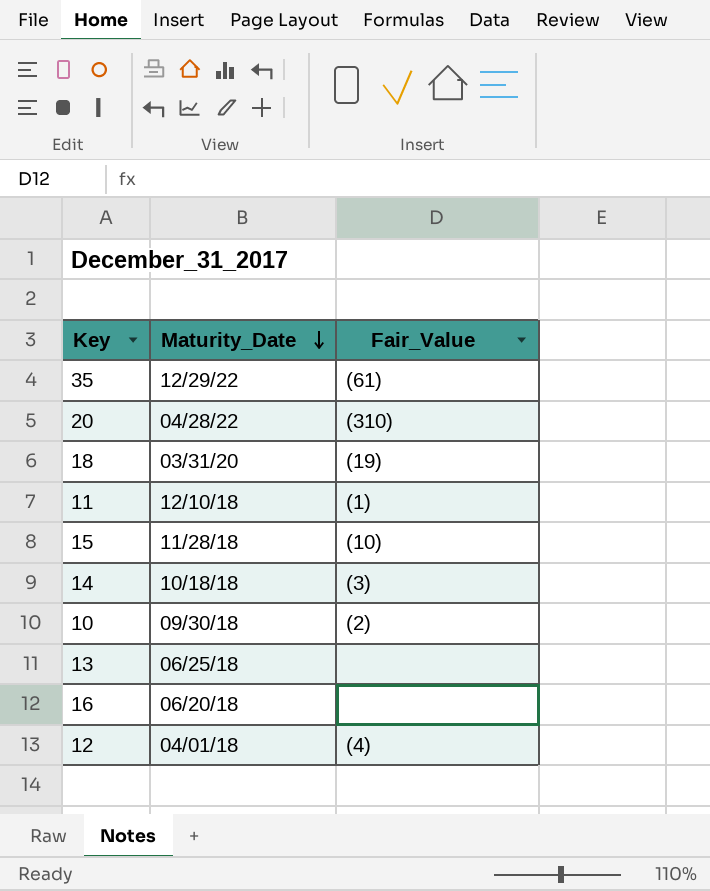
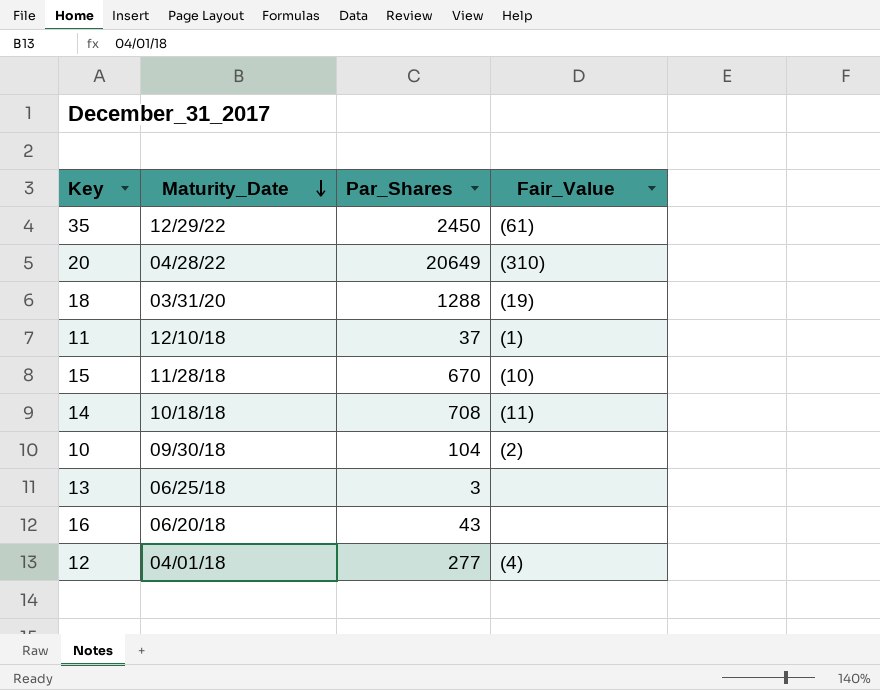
column Par_Shares | position: none -> 3
14 | Fair_Value: (3) -> (11)

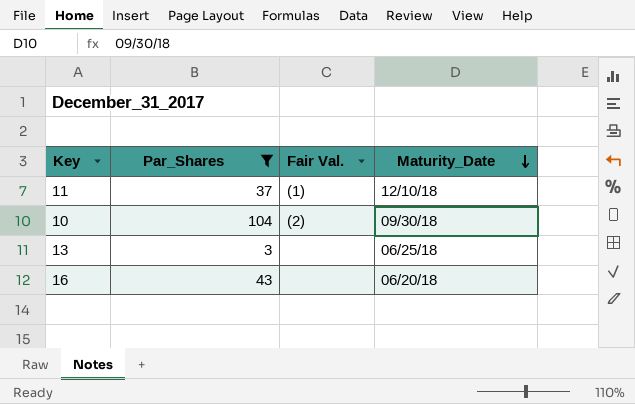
filter: none -> Par_Shares <= 104
column name: Fair_Value -> Fair Val.
column Maturity_Date | position: 2 -> 4

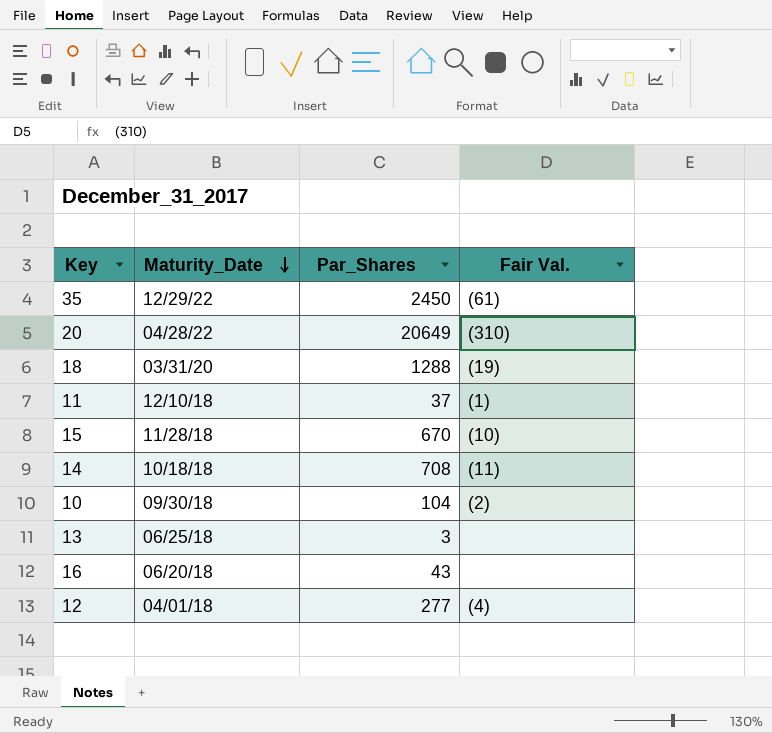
filter: Par_Shares <= 104 -> none
column Maturity_Date | position: 4 -> 2

